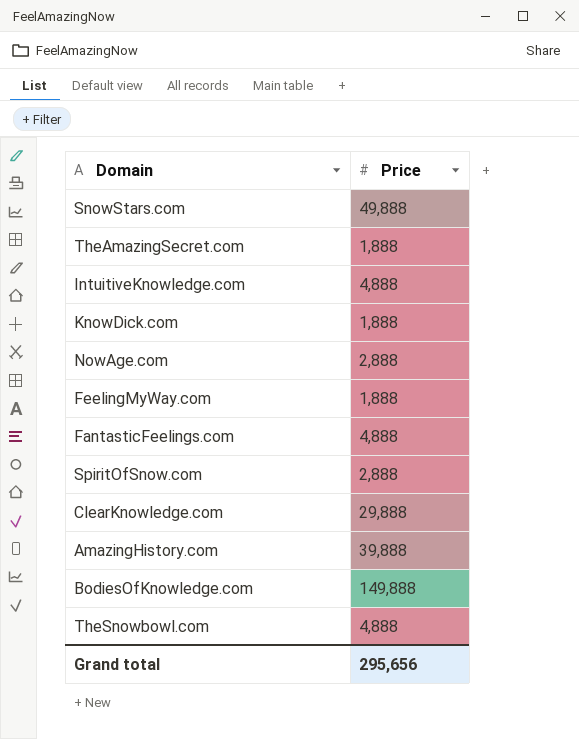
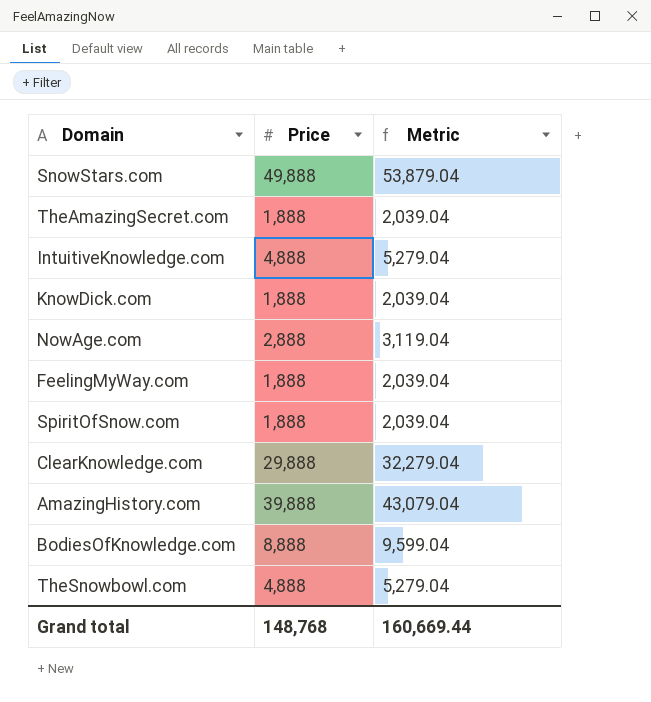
column Metric | formula: none -> [Price] * 1.08
row FantasticFeelings.com: 4,888 -> none
SpiritOfSnow.com | Price: 2,888 -> 1,888
BodiesOfKnowledge.com | Price: 149,888 -> 8,888
Grand total | Price: 295,656 -> 148,768

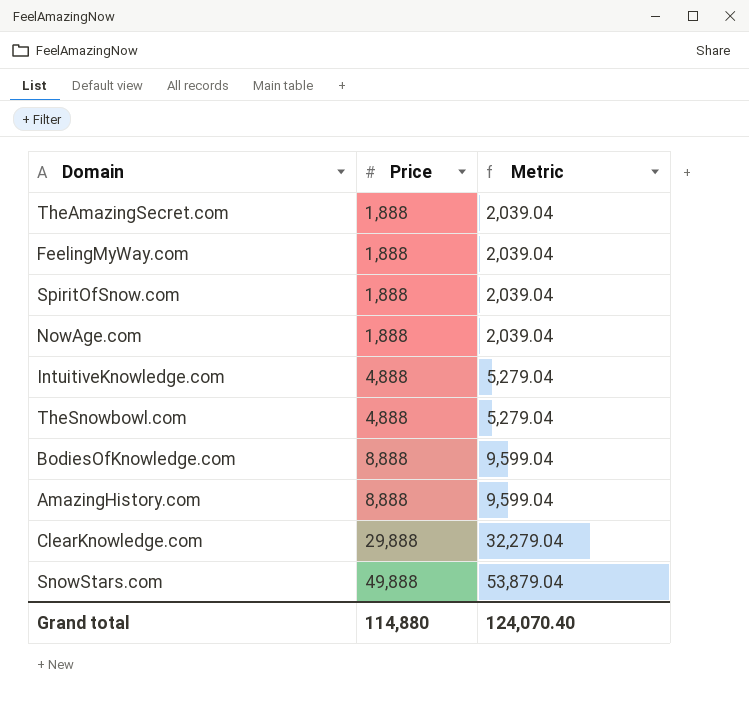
row order: none -> Price ascending
row KnowDick.com: 1,888 | 2,039.04 -> none
NowAge.com | Price: 2,888 -> 1,888
NowAge.com | Metric: 3,119.04 -> 2,039.04
AmazingHistory.com | Price: 39,888 -> 8,888
AmazingHistory.com | Metric: 43,079.04 -> 9,599.04
Grand total | Price: 148,768 -> 114,880
Grand total | Metric: 160,669.44 -> 124,070.40

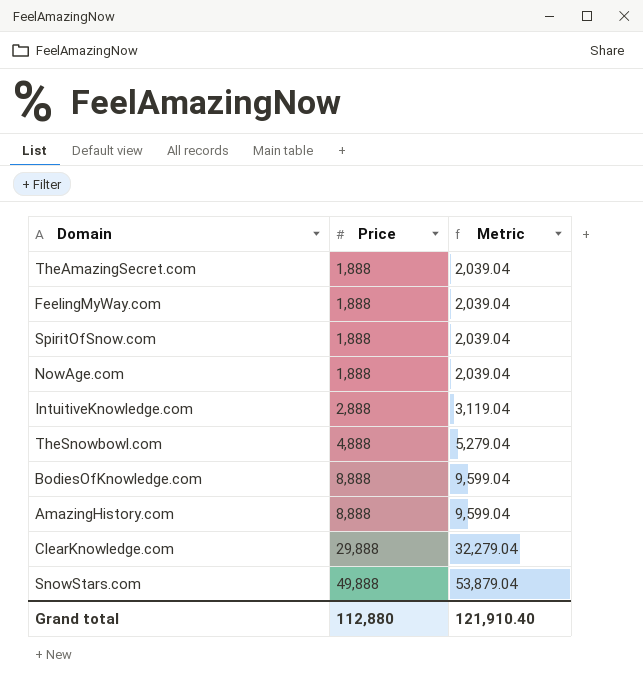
IntuitiveKnowledge.com | Price: 4,888 -> 2,888
IntuitiveKnowledge.com | Metric: 5,279.04 -> 3,119.04
Grand total | Price: 114,880 -> 112,880
Grand total | Metric: 124,070.40 -> 121,910.40

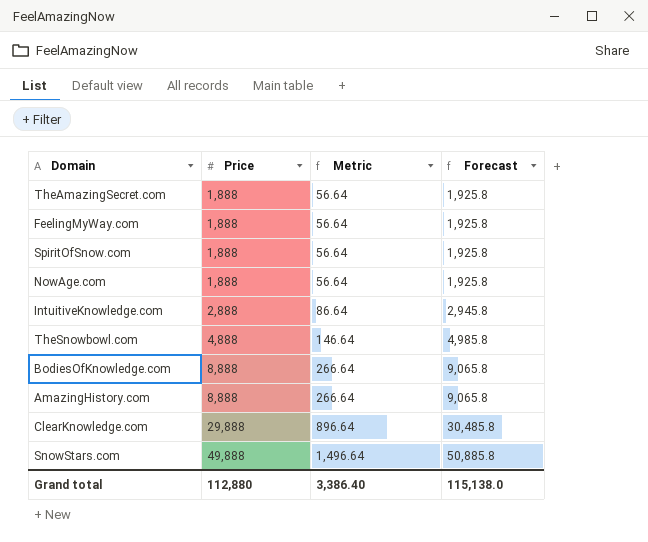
column Metric | formula: [Price] * 1.08 -> [Price] * 0.03
column Forecast | formula: none -> [Price] * 1.02
Grand total | Metric: 121,910.40 -> 3,386.40

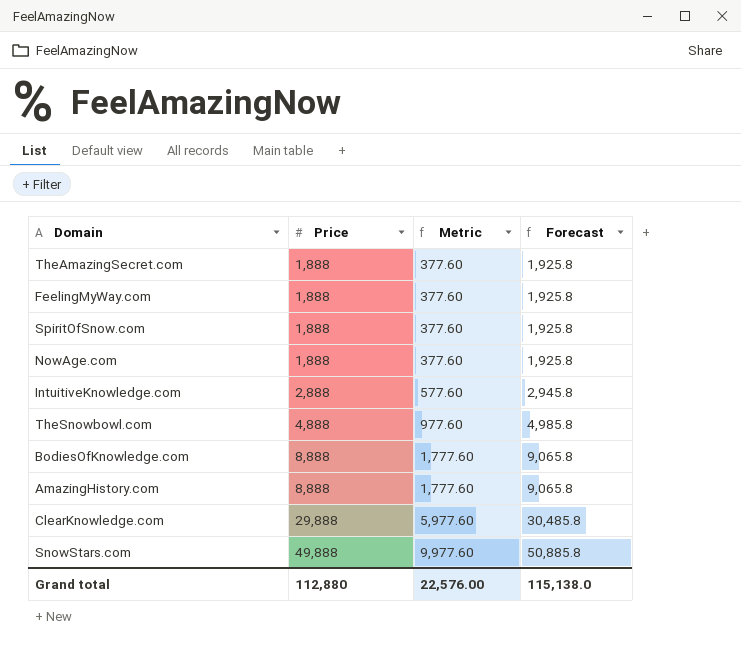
column Metric | formula: [Price] * 0.03 -> [Price] * 0.2
Grand total | Metric: 3,386.40 -> 22,576.00

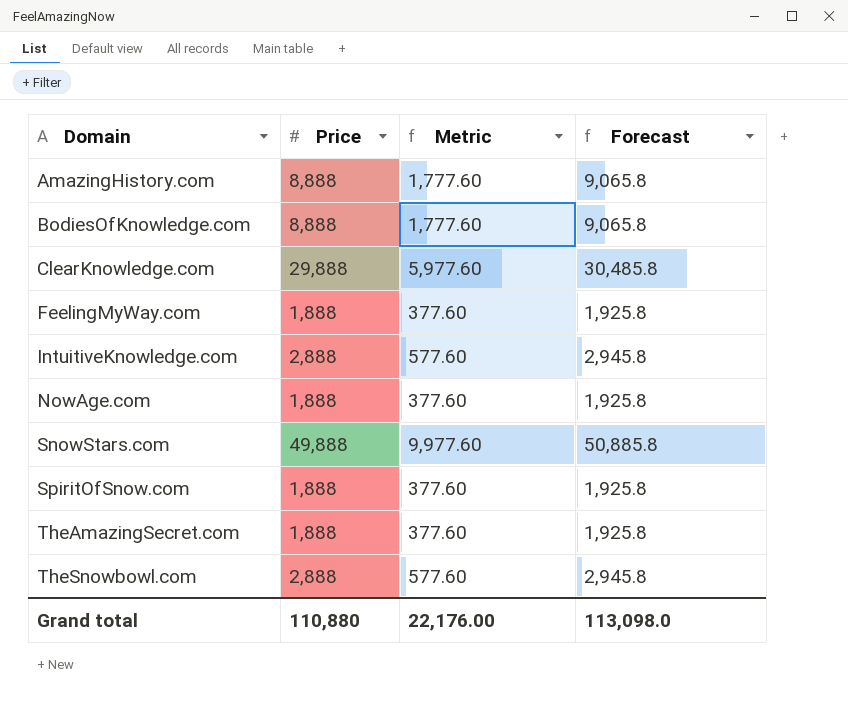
row order: Price ascending -> Domain ascending
TheSnowbowl.com | Price: 4,888 -> 2,888
TheSnowbowl.com | Metric: 977.60 -> 577.60
TheSnowbowl.com | Forecast: 4,985.8 -> 2,945.8
Grand total | Price: 112,880 -> 110,880
Grand total | Metric: 22,576.00 -> 22,176.00
Grand total | Forecast: 115,138.0 -> 113,098.0

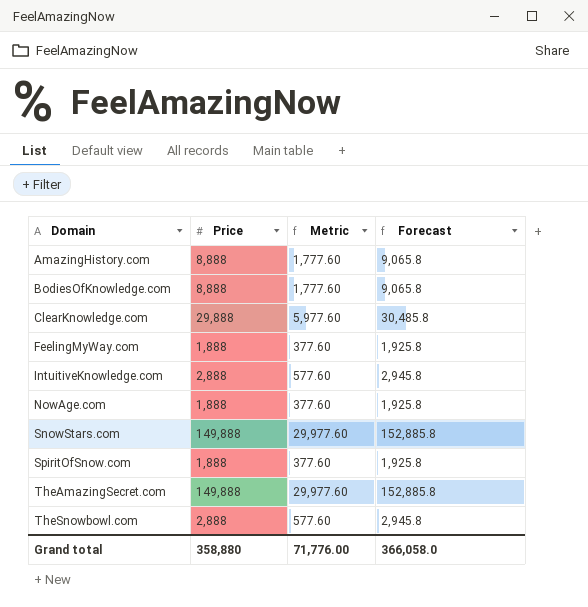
SnowStars.com | Price: 49,888 -> 149,888
SnowStars.com | Metric: 9,977.60 -> 29,977.60
SnowStars.com | Forecast: 50,885.8 -> 152,885.8
TheAmazingSecret.com | Price: 1,888 -> 149,888
TheAmazingSecret.com | Metric: 377.60 -> 29,977.60
TheAmazingSecret.com | Forecast: 1,925.8 -> 152,885.8
Grand total | Price: 110,880 -> 358,880
Grand total | Metric: 22,176.00 -> 71,776.00
Grand total | Forecast: 113,098.0 -> 366,058.0

